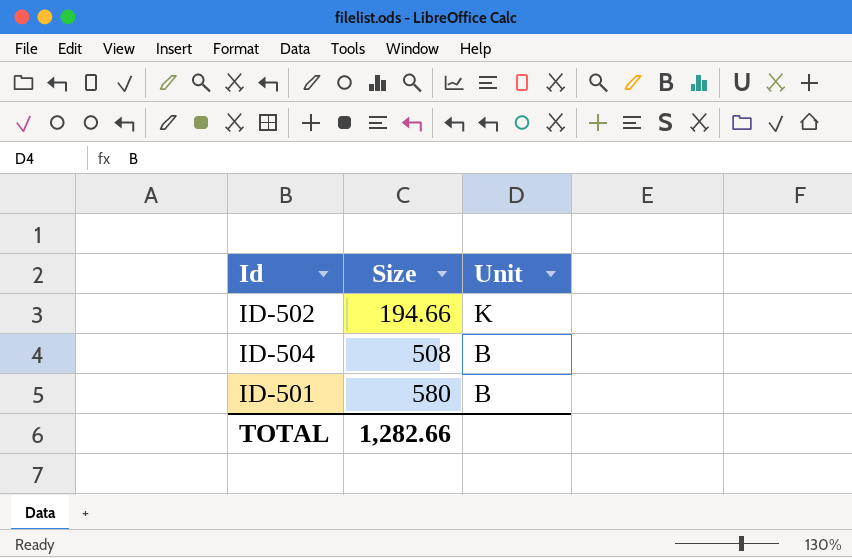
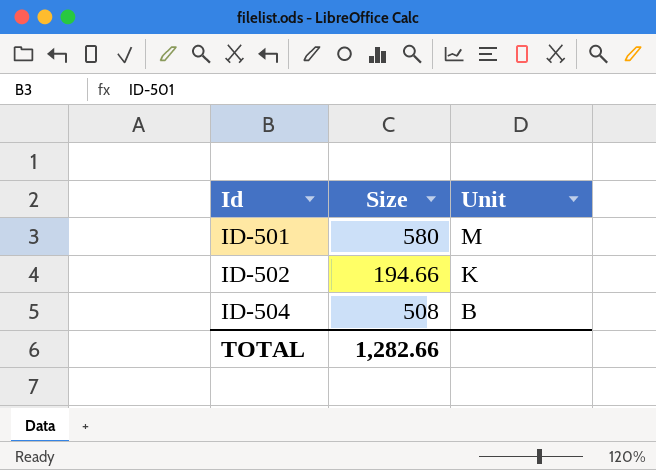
row order: Size ascending -> Id ascending
ID-501 | Unit: B -> M

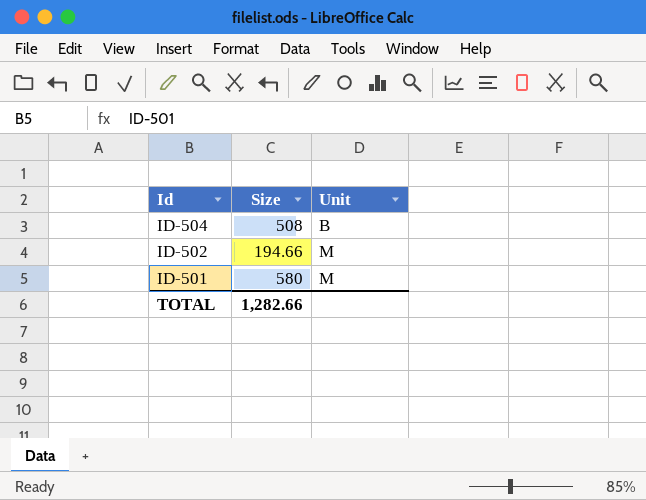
row order: Id ascending -> Id descending
ID-502 | Unit: K -> M

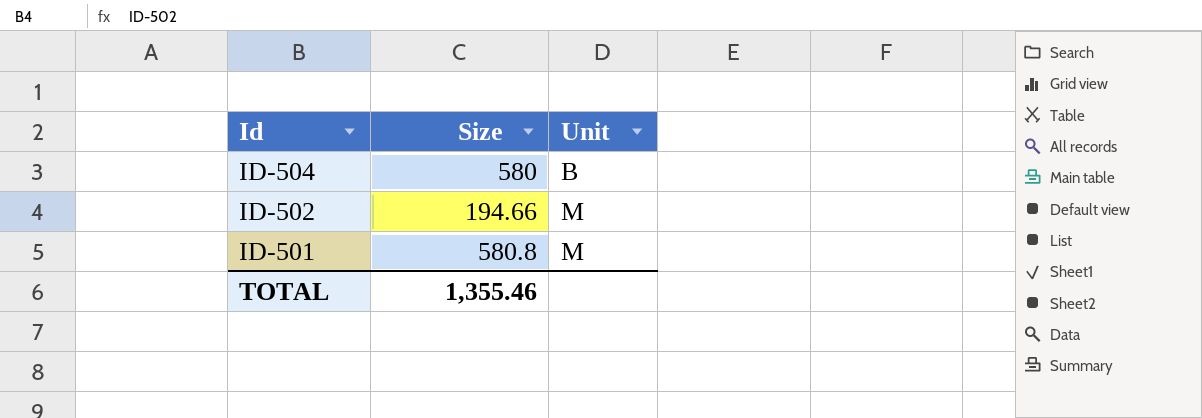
ID-504 | Size: 508 -> 580
ID-501 | Size: 580 -> 580.8
TOTAL | Size: 1,282.66 -> 1,355.46

